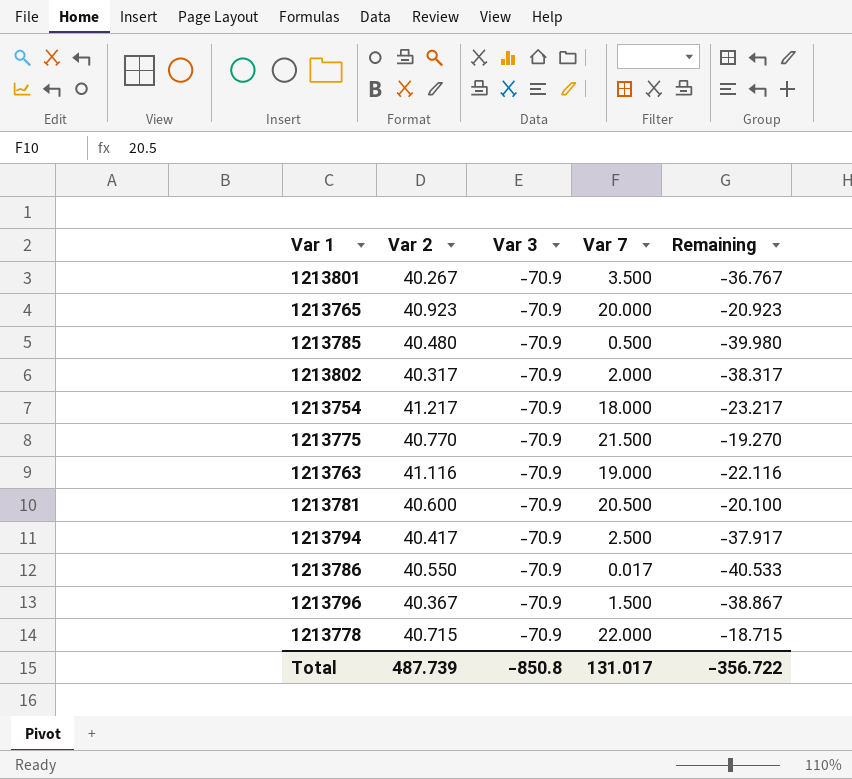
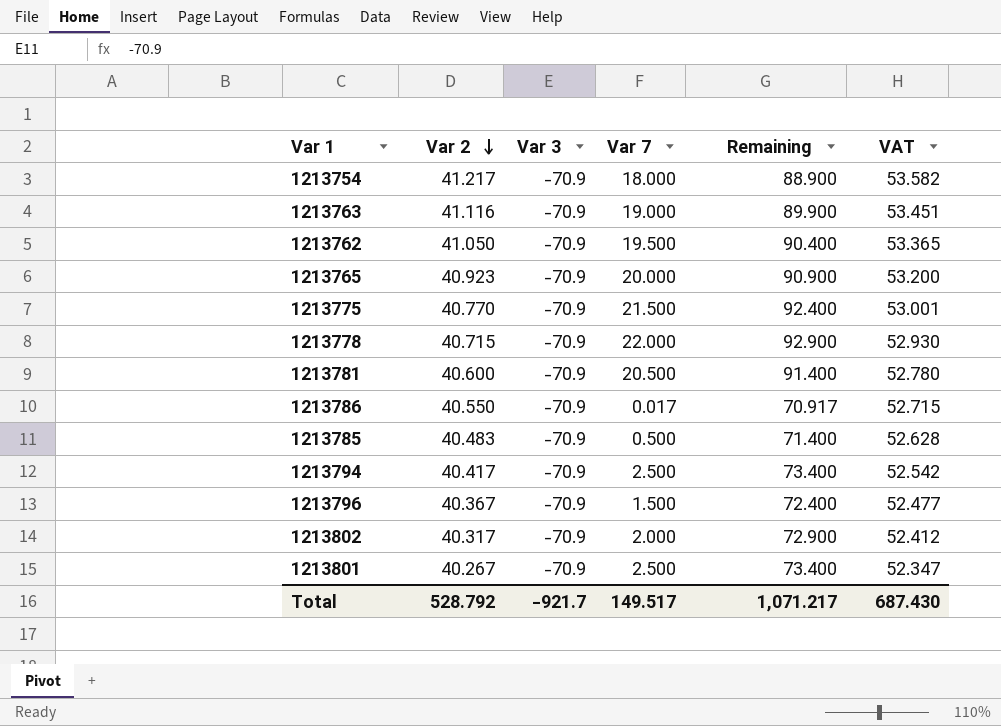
row order: none -> Var 2 descending
column Remaining | formula: [Var 7] - [Var 2] -> [Var 7] - [Var 3]
column VAT | formula: none -> [Var 2] * 1.3
row 1213762: none -> 41.050 | -70.9 | 19.500 | 90.400 | 53.365
1213785 | Var 2: 40.480 -> 40.483
1213801 | Var 7: 3.500 -> 2.500
Total | Var 2: 487.739 -> 528.792
Total | Var 3: -850.8 -> -921.7
Total | Var 7: 131.017 -> 149.517
Total | Remaining: -356.722 -> 1,071.217

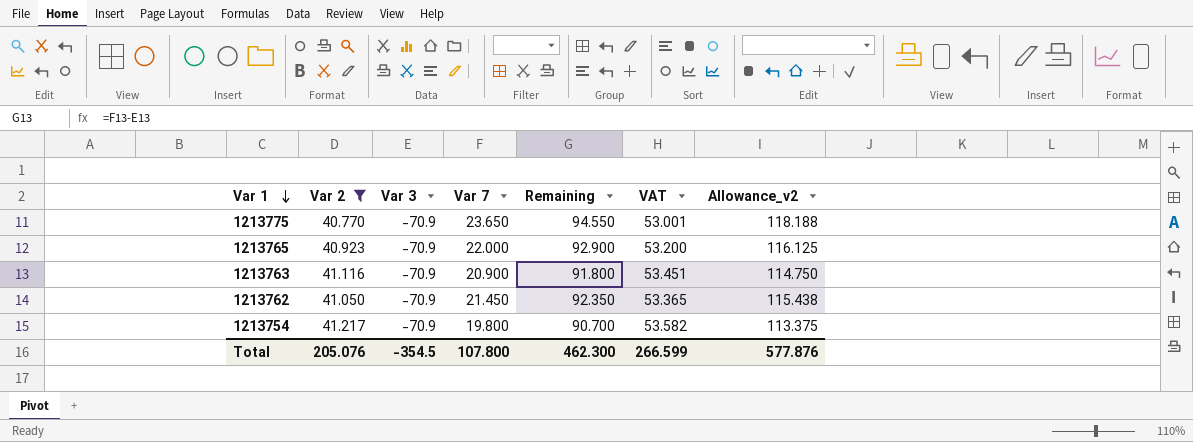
filter: none -> Var 2 >= 40.770
row order: Var 2 descending -> Var 1 descending
column Allowance_v2 | formula: none -> [Remaining] * 1.25
1213775 | Var 7: 21.500 -> 23.650
1213775 | Remaining: 92.400 -> 94.550
1213765 | Var 7: 20.000 -> 22.000
1213765 | Remaining: 90.900 -> 92.900
1213763 | Var 7: 19.000 -> 20.900
1213763 | Remaining: 89.900 -> 91.800
1213762 | Var 7: 19.500 -> 21.450
1213762 | Remaining: 90.400 -> 92.350
1213754 | Var 7: 18.000 -> 19.800
1213754 | Remaining: 88.900 -> 90.700
Total | Var 2: 528.792 -> 205.076
Total | Var 3: -921.7 -> -354.5
Total | Var 7: 149.517 -> 107.800
Total | Remaining: 1,071.217 -> 462.300
Total | VAT: 687.430 -> 266.599

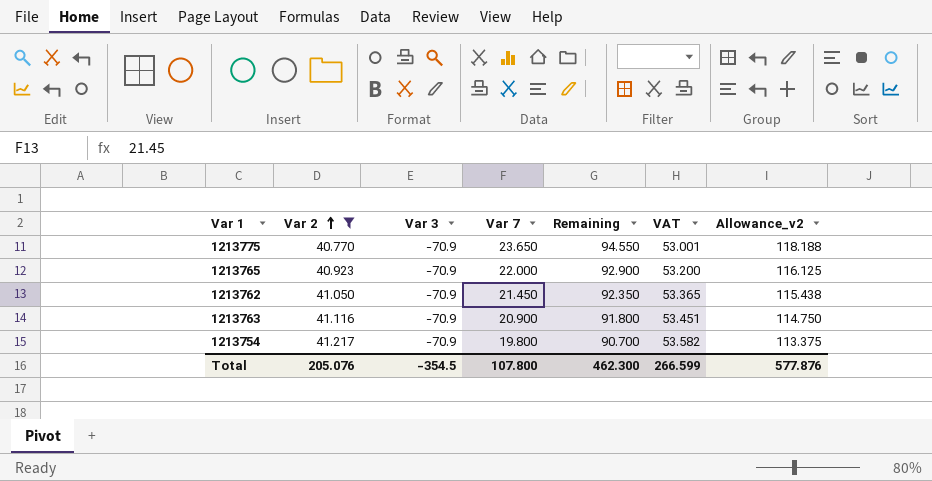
row order: Var 1 descending -> Var 2 ascending

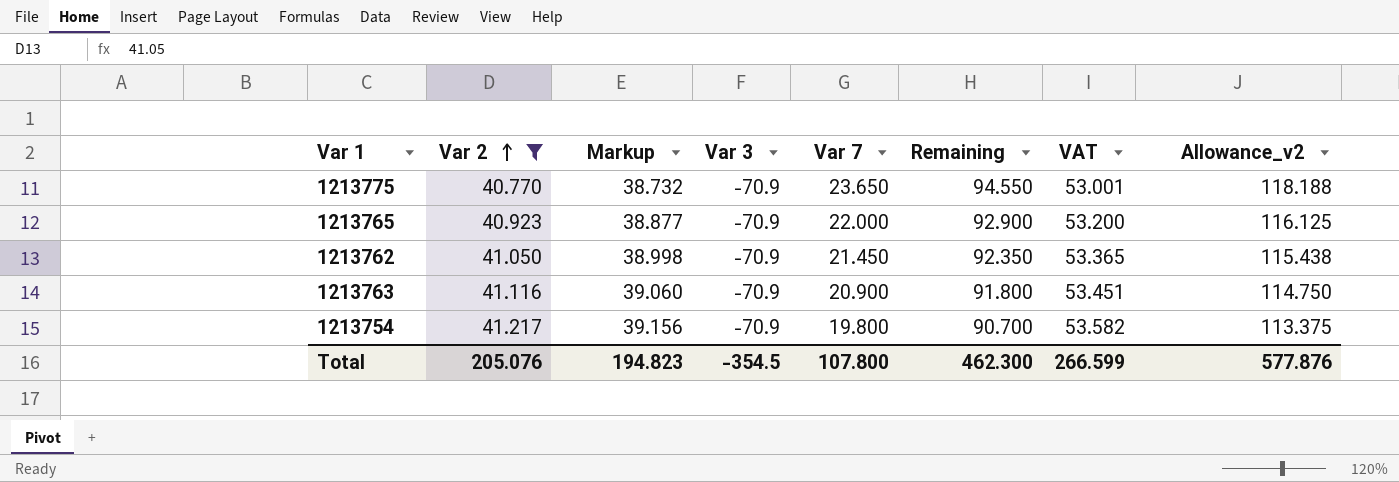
column Markup | formula: none -> [Var 2] * 0.95

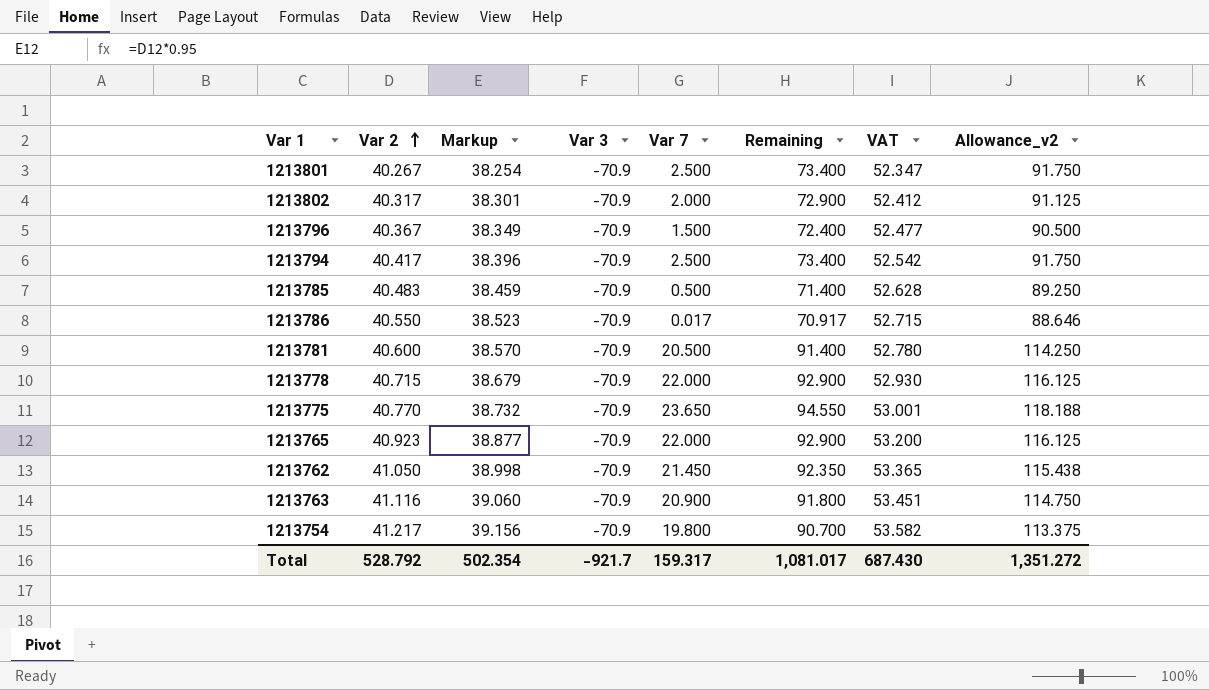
filter: Var 2 >= 40.770 -> none
Total | Var 2: 205.076 -> 528.792
Total | Markup: 194.823 -> 502.354
Total | Var 3: -354.5 -> -921.7
Total | Var 7: 107.800 -> 159.317
Total | Remaining: 462.300 -> 1,081.017
Total | VAT: 266.599 -> 687.430
Total | Allowance_v2: 577.876 -> 1,351.272

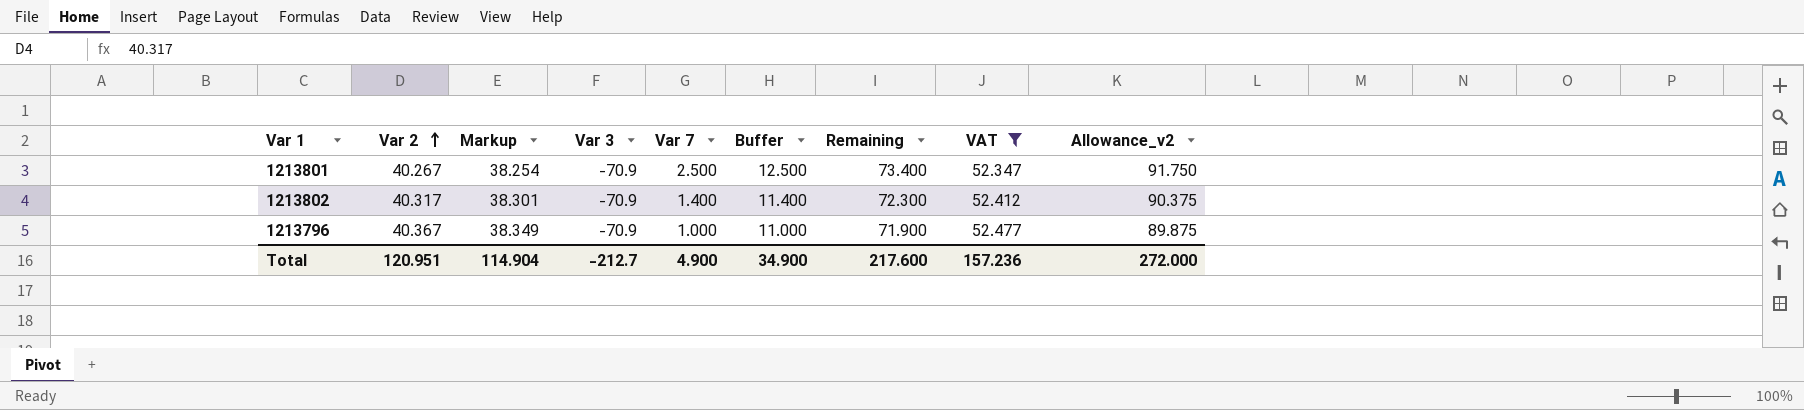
filter: none -> VAT <= 52.477
column Buffer | formula: none -> [Var 7] + 10
1213802 | Var 7: 2.000 -> 1.400
1213802 | Remaining: 72.900 -> 72.300
1213802 | Allowance_v2: 91.125 -> 90.375
1213796 | Var 7: 1.500 -> 1.000
1213796 | Remaining: 72.400 -> 71.900
1213796 | Allowance_v2: 90.500 -> 89.875
Total | Var 2: 528.792 -> 120.951
Total | Markup: 502.354 -> 114.904
Total | Var 3: -921.7 -> -212.7
Total | Var 7: 159.317 -> 4.900
Total | Remaining: 1,081.017 -> 217.600
Total | VAT: 687.430 -> 157.236
Total | Allowance_v2: 1,351.272 -> 272.000

